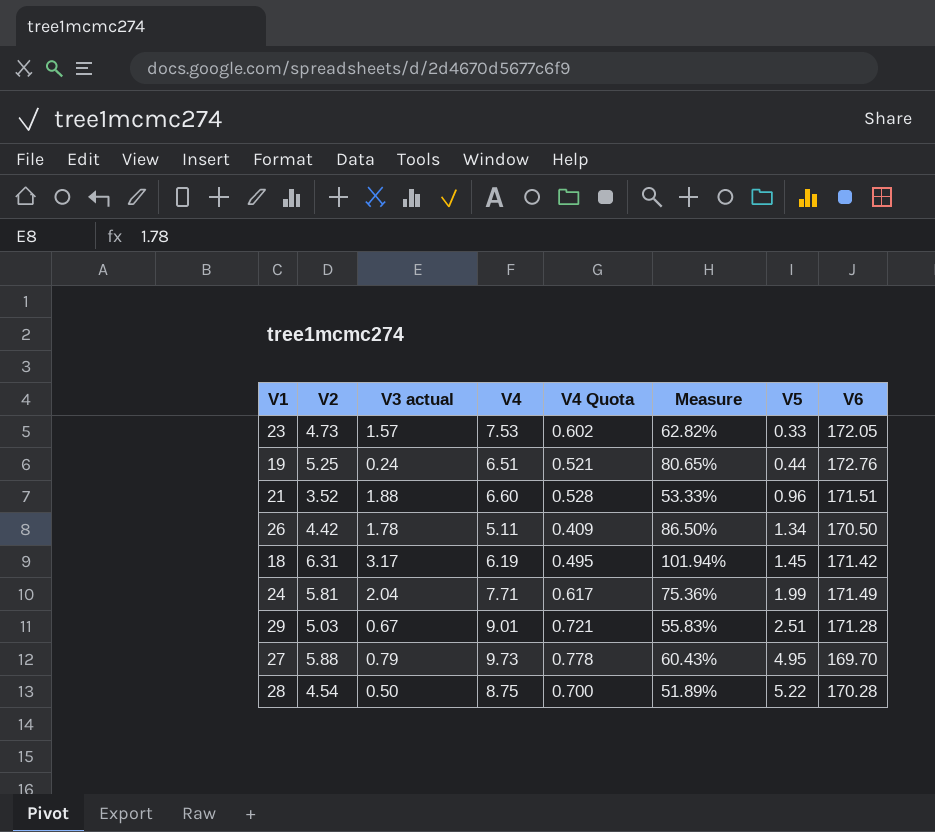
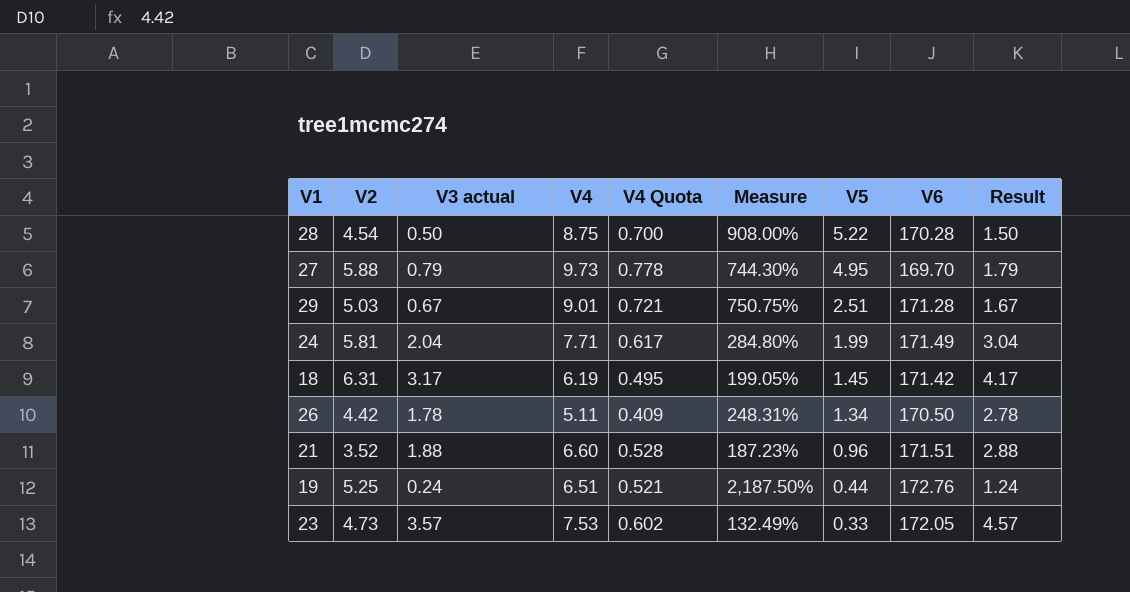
row order: V5 ascending -> V5 descending
column Measure | formula: [V2] / [V4] -> [V2] / [V3 actual]
column Result | formula: none -> [V3 actual] + 1
23 | V3 actual: 1.57 -> 3.57

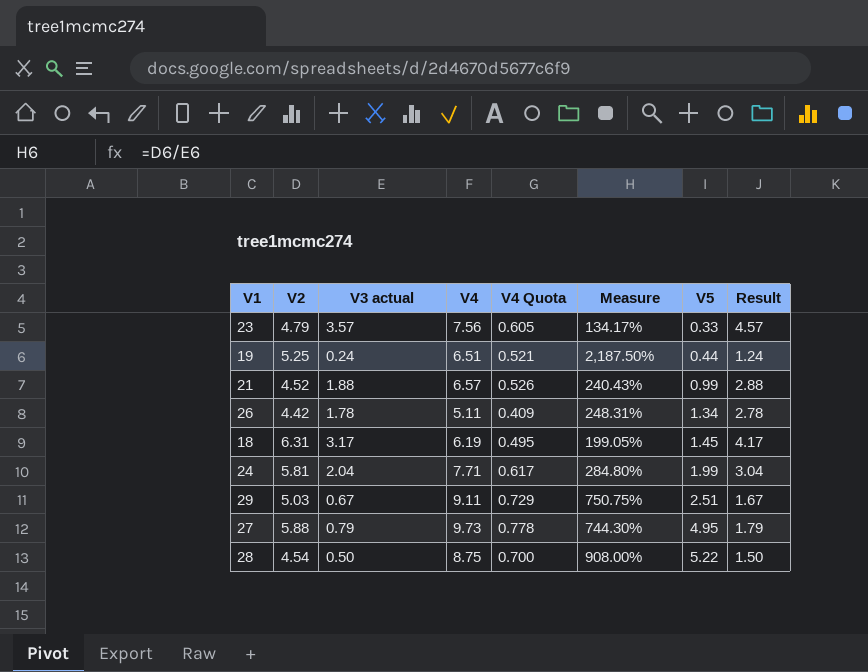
row order: V5 descending -> V5 ascending
column V6 | position: 8 -> none
23 | V2: 4.73 -> 4.79
23 | V4: 7.53 -> 7.56
23 | V4 Quota: 0.602 -> 0.605
23 | Measure: 132.49% -> 134.17%
21 | V2: 3.52 -> 4.52
21 | V4: 6.60 -> 6.57
21 | V4 Quota: 0.528 -> 0.526
21 | Measure: 187.23% -> 240.43%
21 | V5: 0.96 -> 0.99
29 | V4: 9.01 -> 9.11
29 | V4 Quota: 0.721 -> 0.729

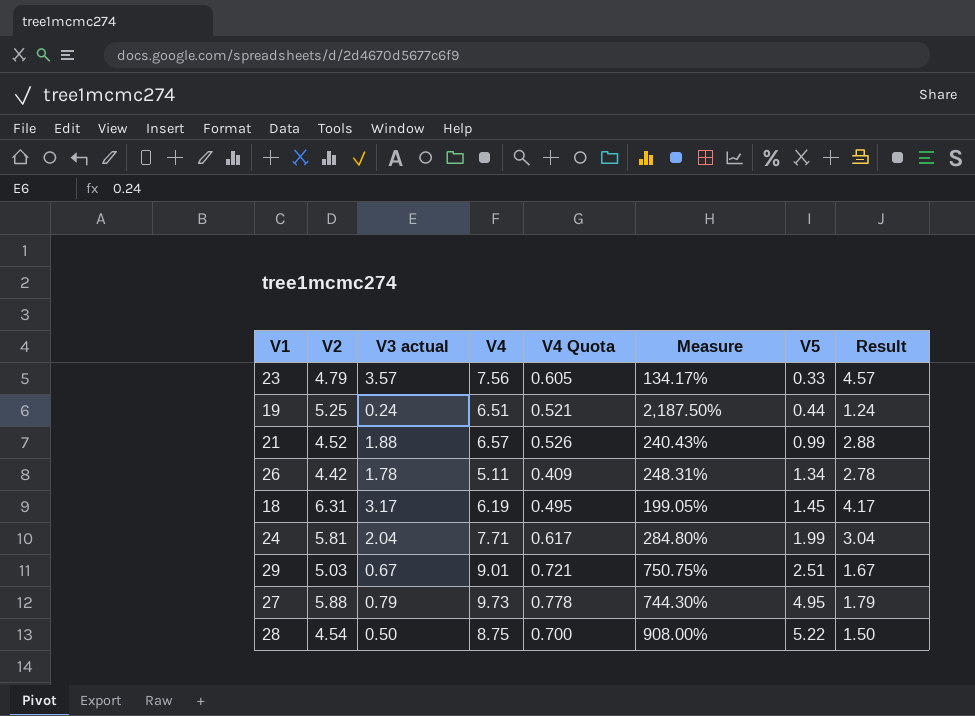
29 | V4: 9.11 -> 9.01
29 | V4 Quota: 0.729 -> 0.721

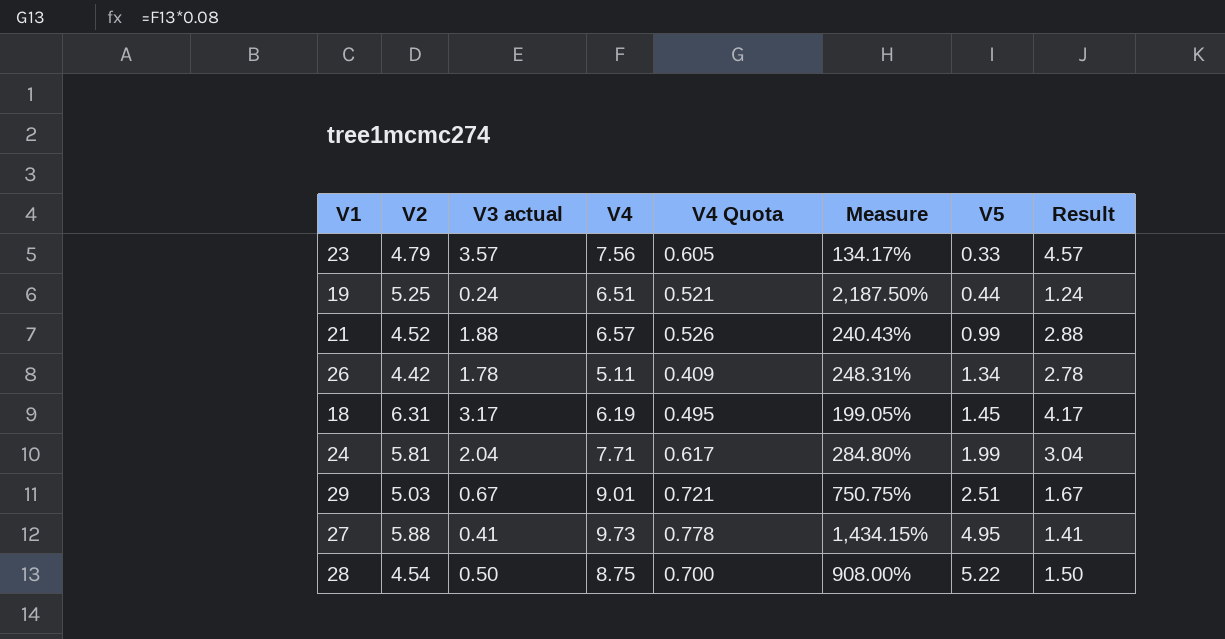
27 | V3 actual: 0.79 -> 0.41
27 | Measure: 744.30% -> 1,434.15%
27 | Result: 1.79 -> 1.41

